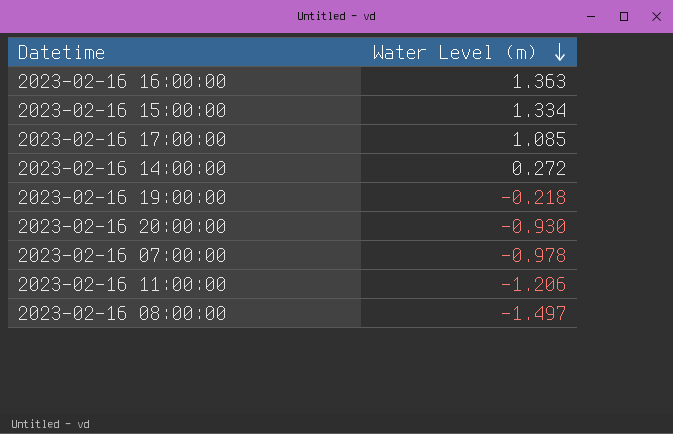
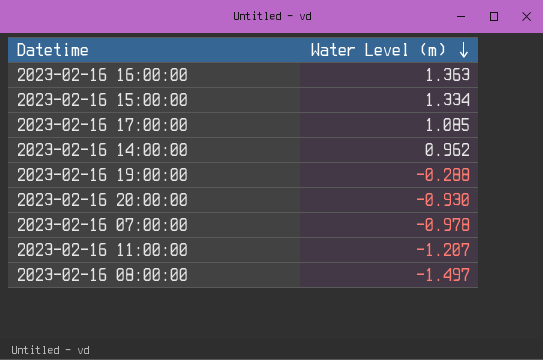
2023-02-16 14:00:00 | Water Level (m): 0.272 -> 0.962
2023-02-16 19:00:00 | Water Level (m): -0.218 -> -0.288
2023-02-16 11:00:00 | Water Level (m): -1.206 -> -1.207

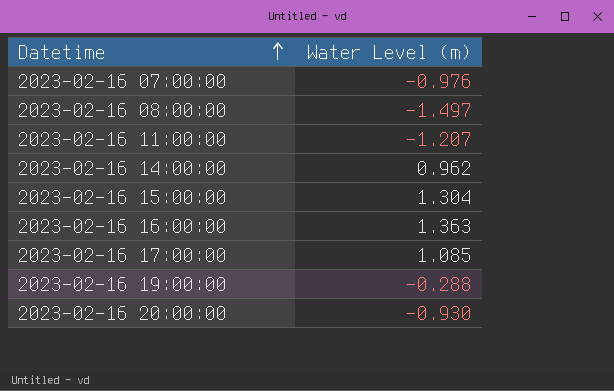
row order: Water Level (m) descending -> Datetime ascending
2023-02-16 07:00:00 | Water Level (m): -0.978 -> -0.976
2023-02-16 15:00:00 | Water Level (m): 1.334 -> 1.304

